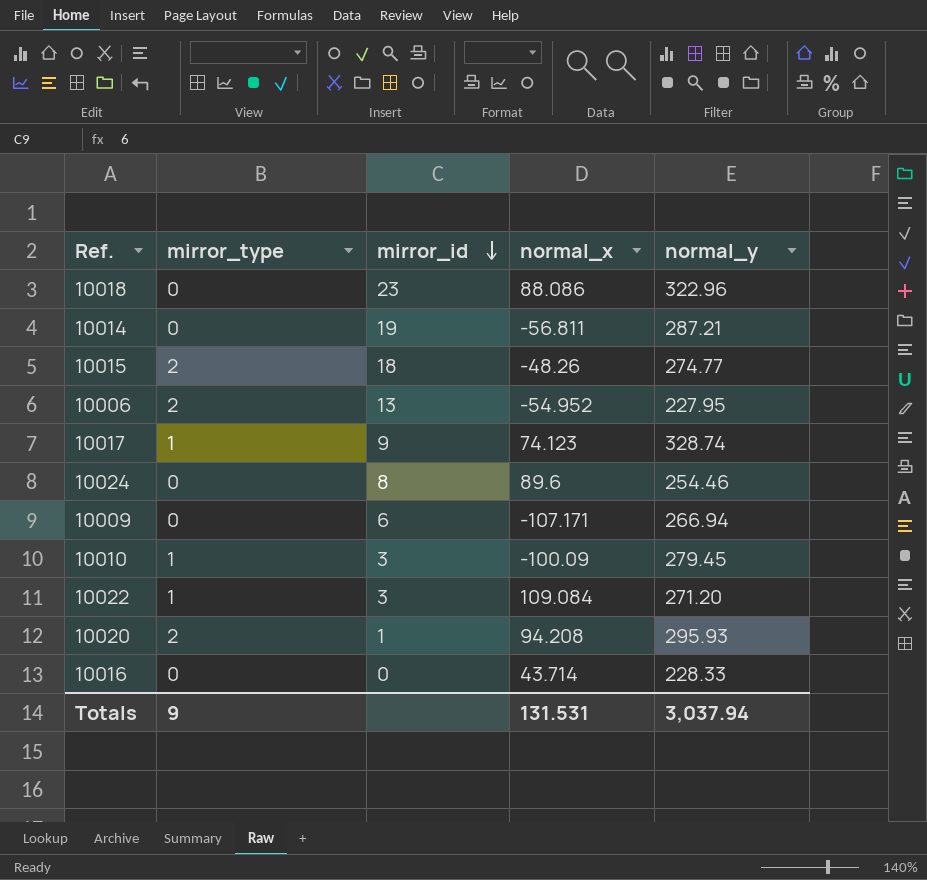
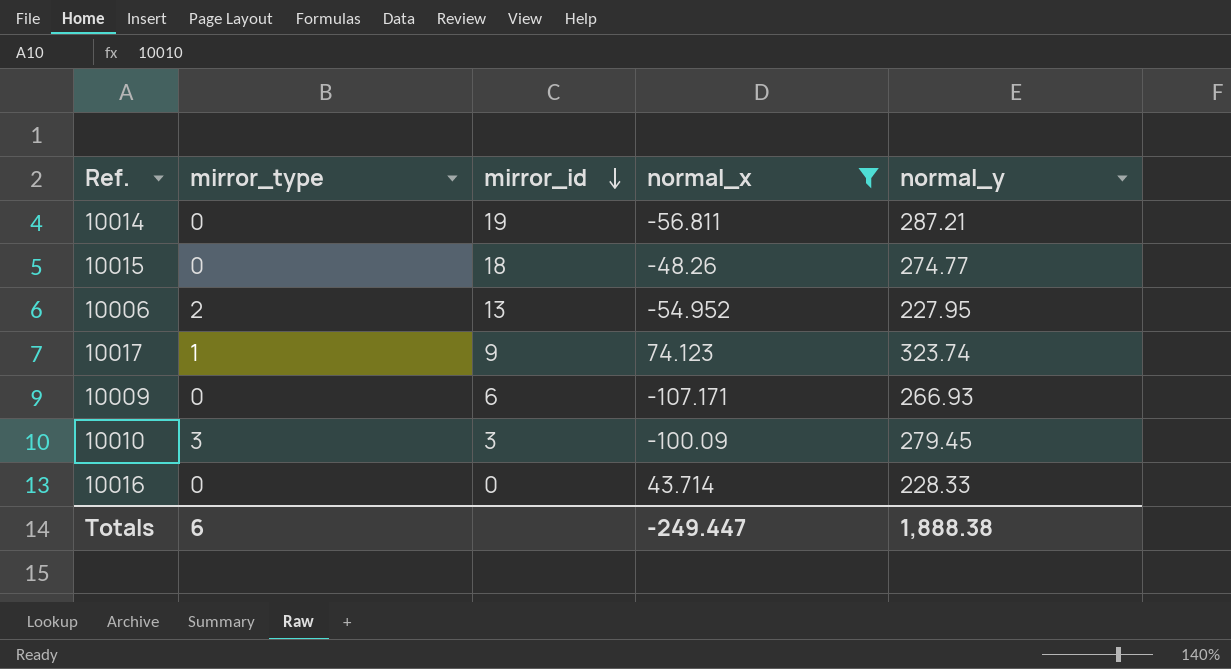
filter: none -> normal_x <= 74.123
10015 | mirror_type: 2 -> 0
10017 | normal_y: 328.74 -> 323.74
10009 | normal_y: 266.94 -> 266.93
10010 | mirror_type: 1 -> 3
Totals | mirror_type: 9 -> 6
Totals | normal_x: 131.531 -> -249.447
Totals | normal_y: 3,037.94 -> 1,888.38

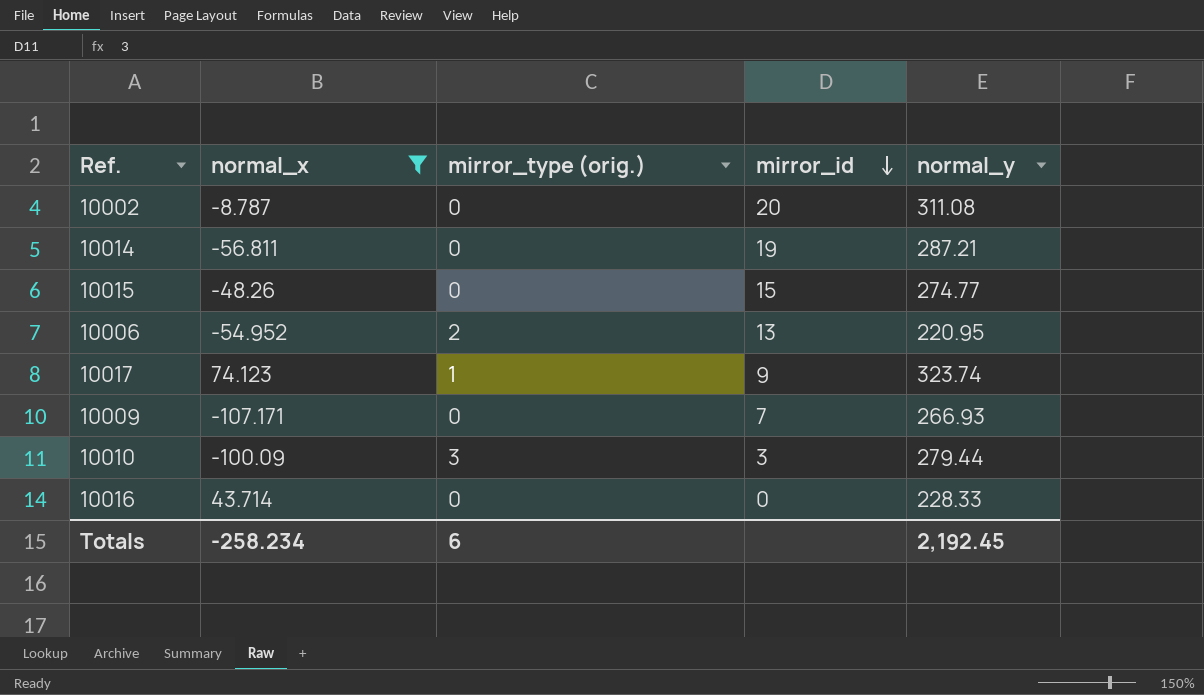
column normal_x | position: 4 -> 2
column name: mirror_type -> mirror_type (orig.)
row 10002: none -> -8.787 | 0 | 20 | 311.08
10015 | mirror_id: 18 -> 15
10006 | normal_y: 227.95 -> 220.95
10009 | mirror_id: 6 -> 7
10010 | normal_y: 279.45 -> 279.44
Totals | normal_x: -249.447 -> -258.234
Totals | normal_y: 1,888.38 -> 2,192.45

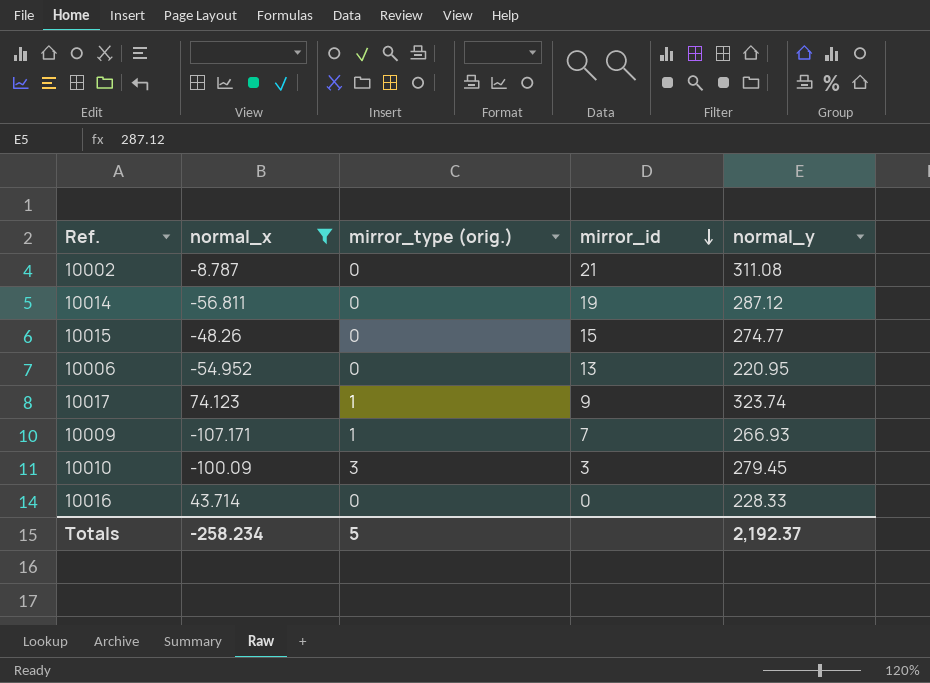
10002 | mirror_id: 20 -> 21
10014 | normal_y: 287.21 -> 287.12
10006 | mirror_type (orig.): 2 -> 0
10009 | mirror_type (orig.): 0 -> 1
10010 | normal_y: 279.44 -> 279.45
Totals | mirror_type (orig.): 6 -> 5
Totals | normal_y: 2,192.45 -> 2,192.37

